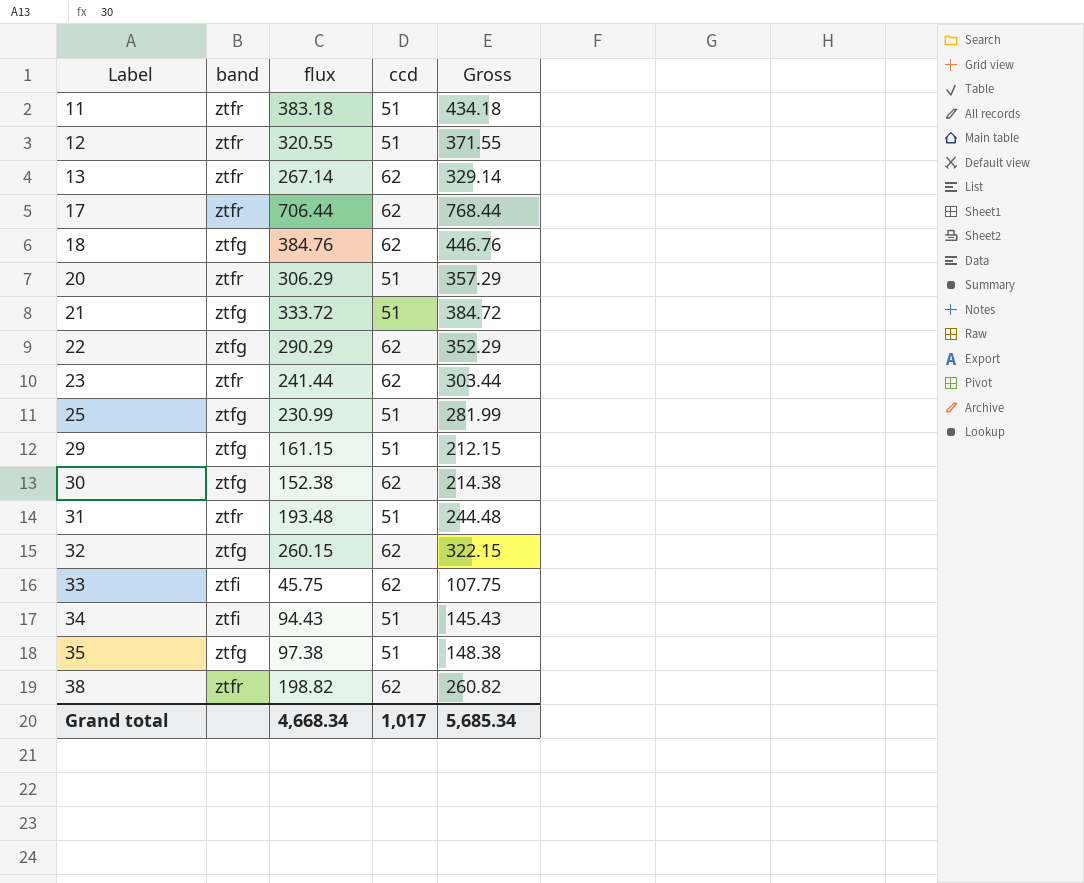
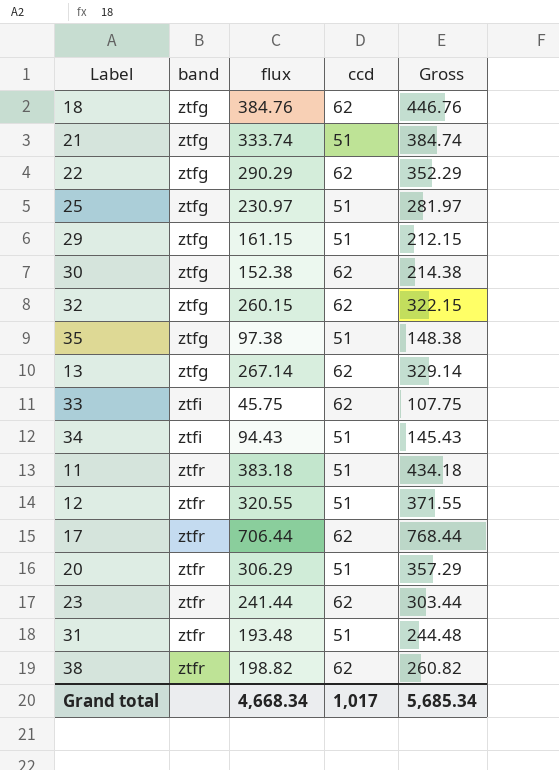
row order: Label ascending -> band ascending
21 | flux: 333.72 -> 333.74
21 | Gross: 384.72 -> 384.74
25 | flux: 230.99 -> 230.97
25 | Gross: 281.99 -> 281.97
13 | band: ztfr -> ztfg

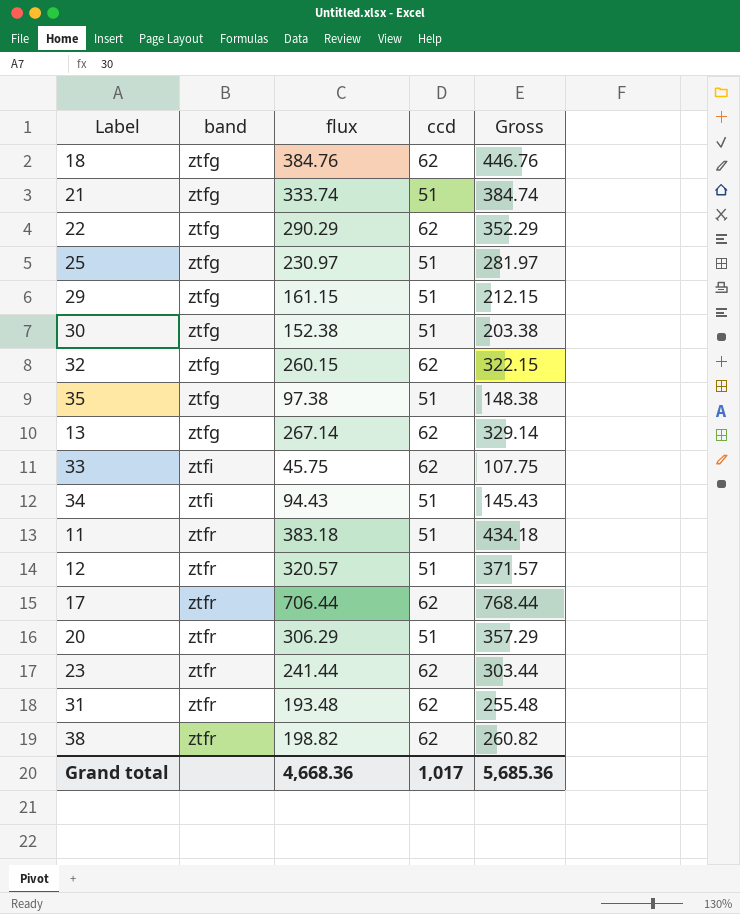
30 | ccd: 62 -> 51
30 | Gross: 214.38 -> 203.38
12 | flux: 320.55 -> 320.57
12 | Gross: 371.55 -> 371.57
31 | ccd: 51 -> 62
31 | Gross: 244.48 -> 255.48
Grand total | flux: 4,668.34 -> 4,668.36
Grand total | Gross: 5,685.34 -> 5,685.36

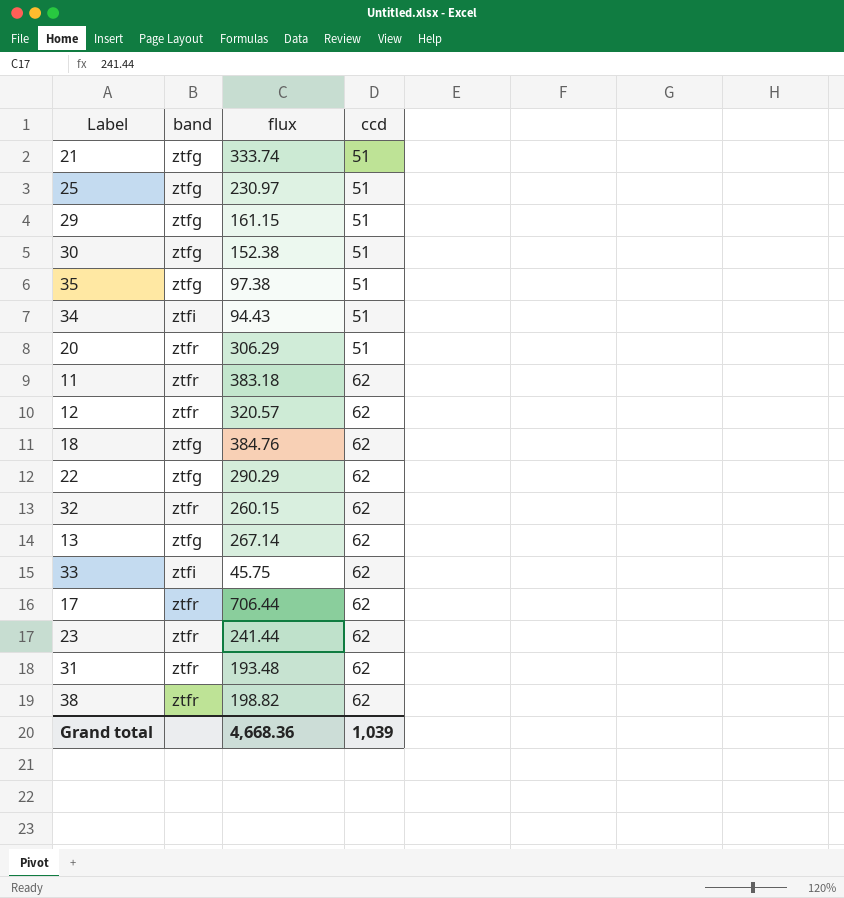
row order: band ascending -> ccd ascending
column Gross | formula: [flux] + [ccd] -> none
11 | ccd: 51 -> 62
12 | ccd: 51 -> 62
32 | band: ztfg -> ztfr
Grand total | ccd: 1,017 -> 1,039

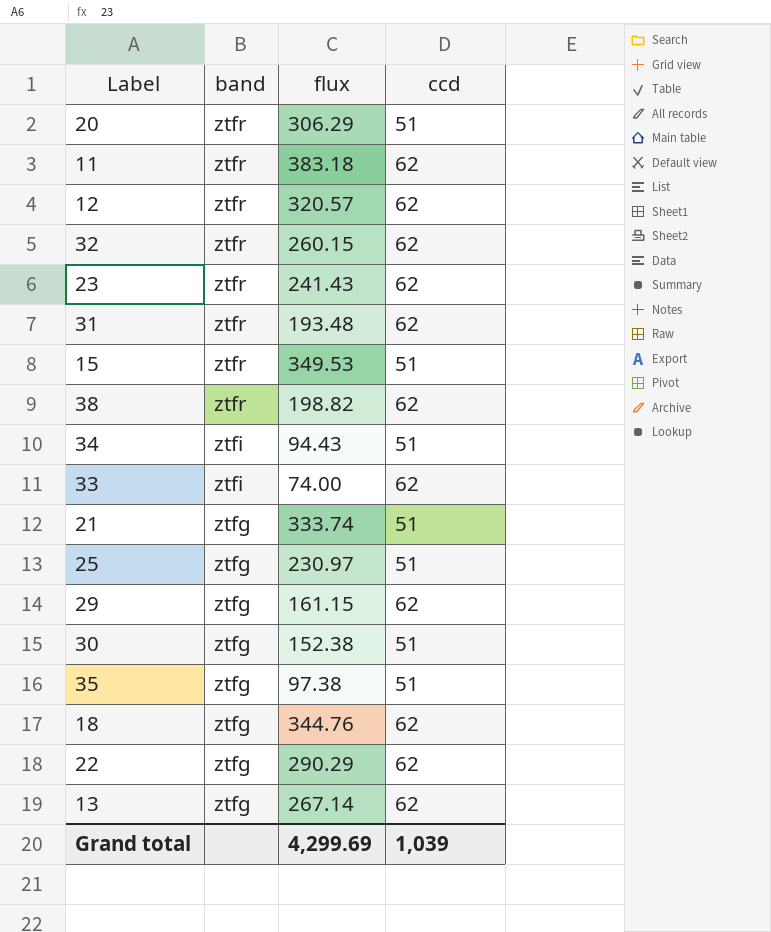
row order: ccd ascending -> band descending
row 17: ztfr | 706.44 | 62 -> none
23 | flux: 241.44 -> 241.43
row 15: none -> ztfr | 349.53 | 51
33 | flux: 45.75 -> 74.00
29 | ccd: 51 -> 62
18 | flux: 384.76 -> 344.76
Grand total | flux: 4,668.36 -> 4,299.69

